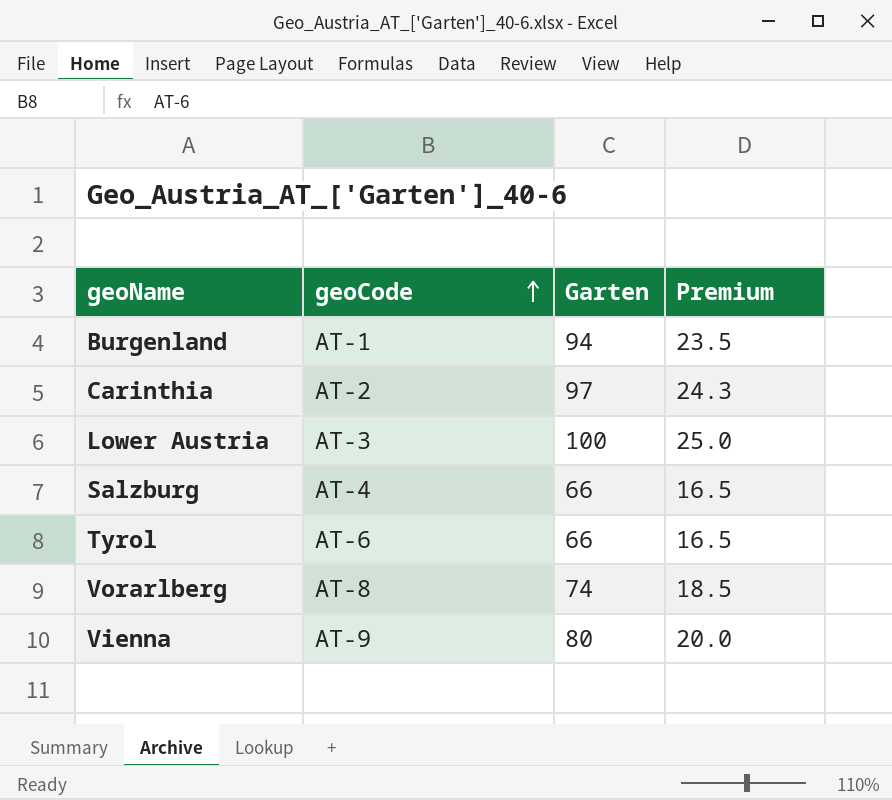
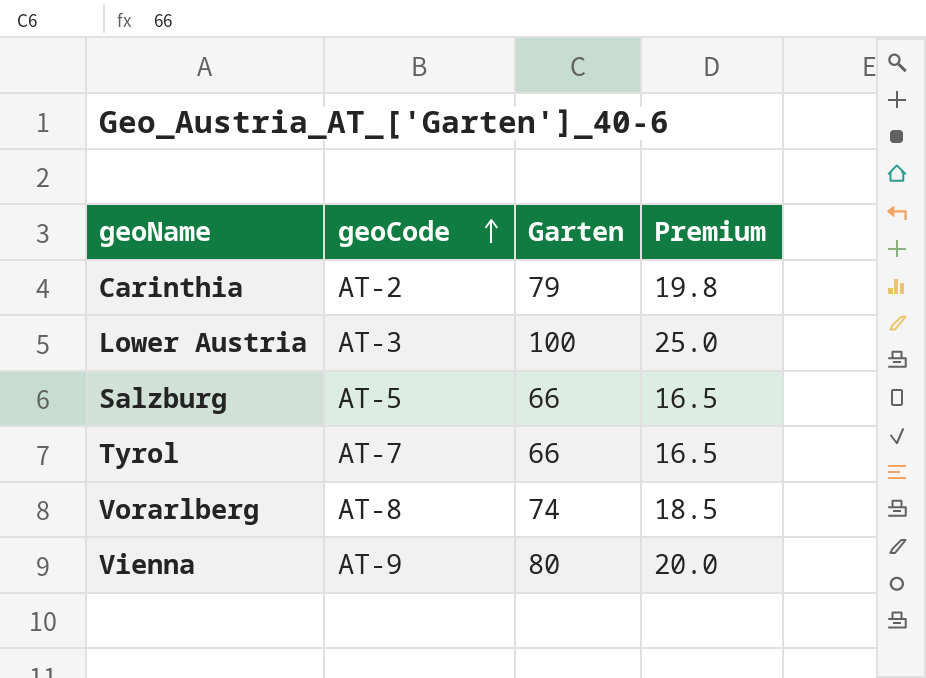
row Burgenland: AT-1 | 94 | 23.5 -> none
Carinthia | Garten: 97 -> 79
Carinthia | Premium: 24.3 -> 19.8
Salzburg | geoCode: AT-4 -> AT-5
Tyrol | geoCode: AT-6 -> AT-7

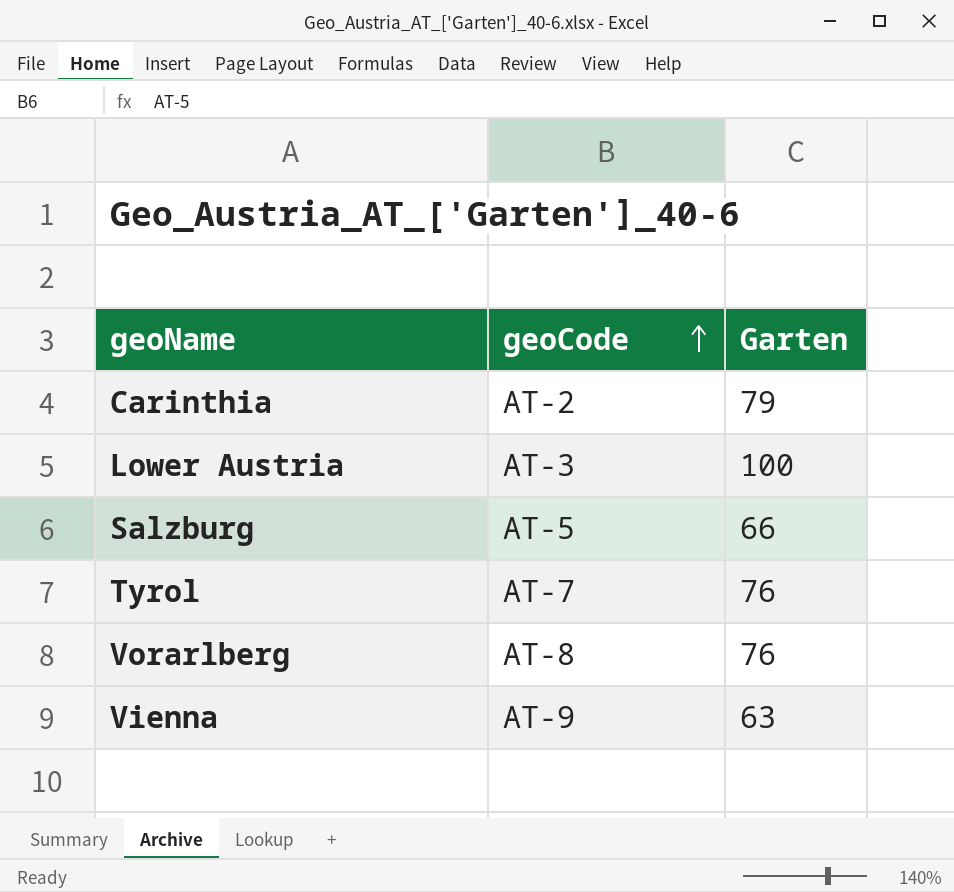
column Premium | formula: [Garten] * 0.25 -> none
Tyrol | Garten: 66 -> 76
Vorarlberg | Garten: 74 -> 76
Vienna | Garten: 80 -> 63

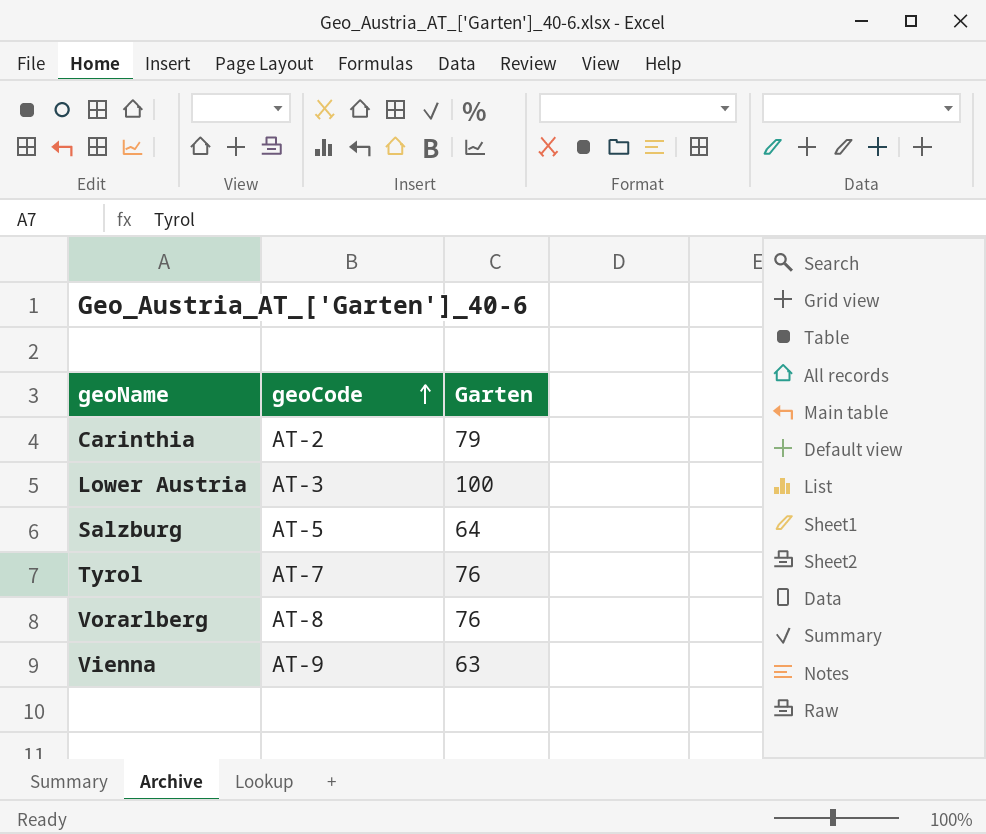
Salzburg | Garten: 66 -> 64

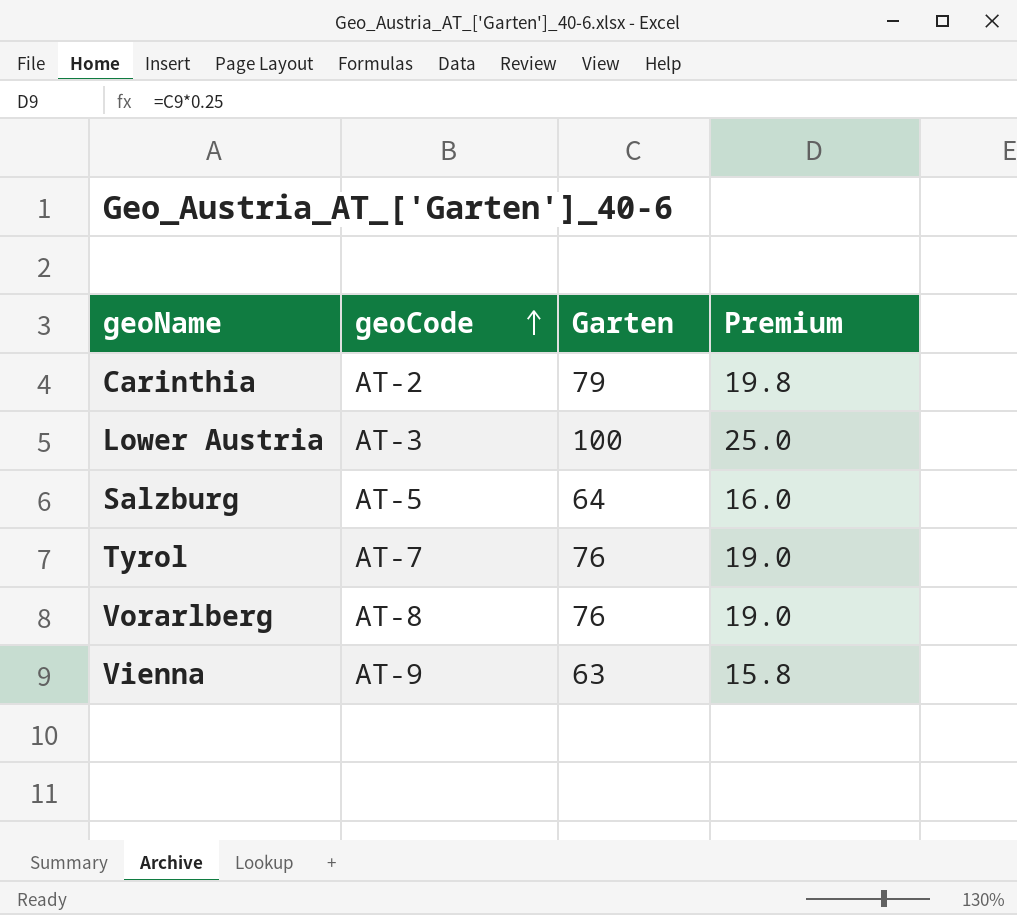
column Premium | formula: none -> [Garten] * 0.25

